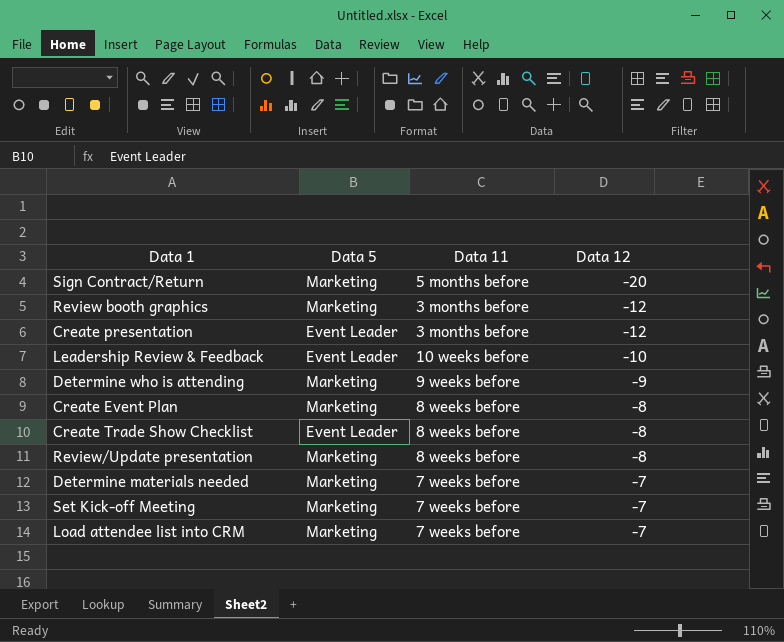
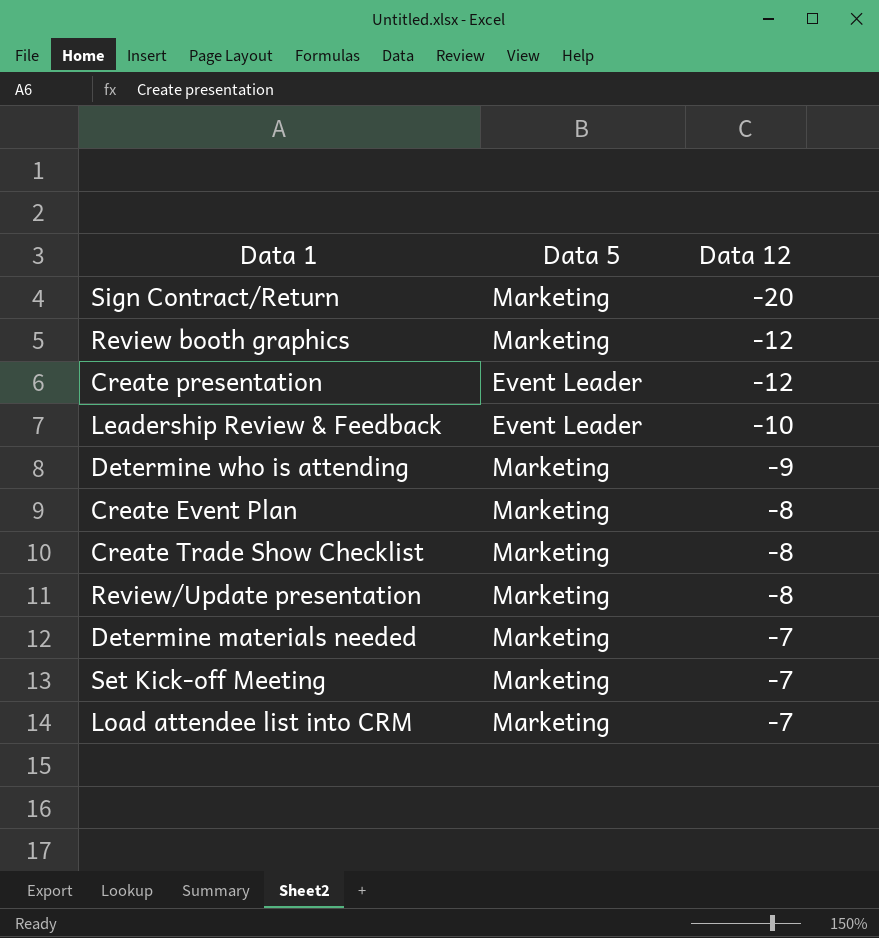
column Data 11 | position: 3 -> none
Create Trade Show Checklist | Data 5: Event Leader -> Marketing

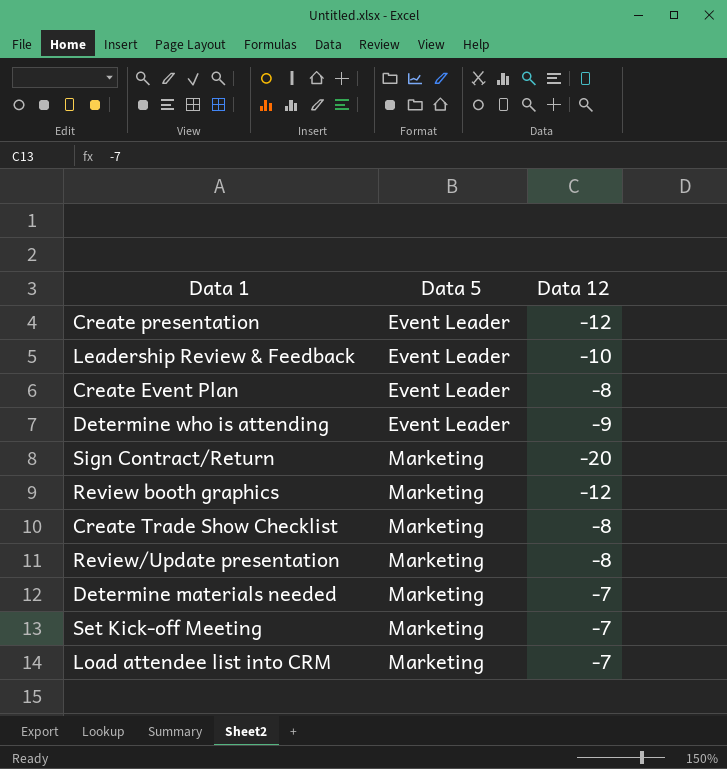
row order: Data 12 ascending -> Data 5 ascending
Create Event Plan | Data 5: Marketing -> Event Leader
Determine who is attending | Data 5: Marketing -> Event Leader

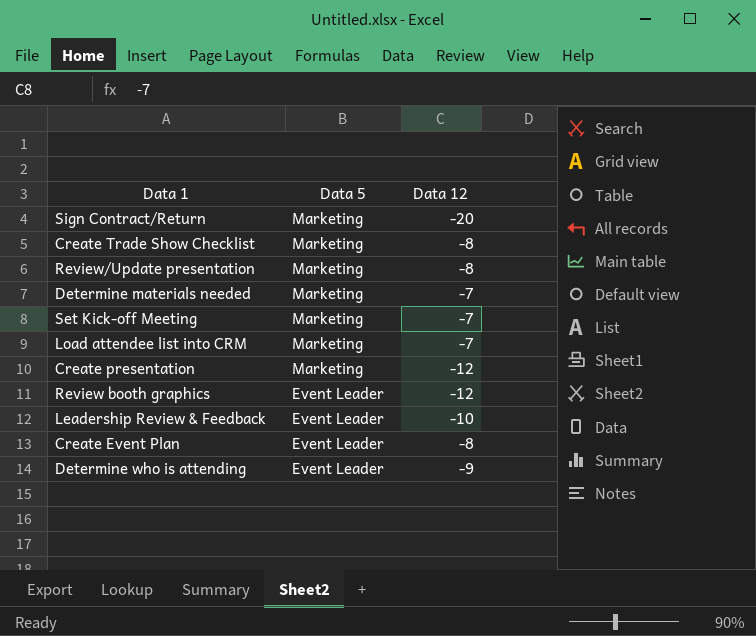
row order: Data 5 ascending -> Data 5 descending
Create presentation | Data 5: Event Leader -> Marketing
Review booth graphics | Data 5: Marketing -> Event Leader

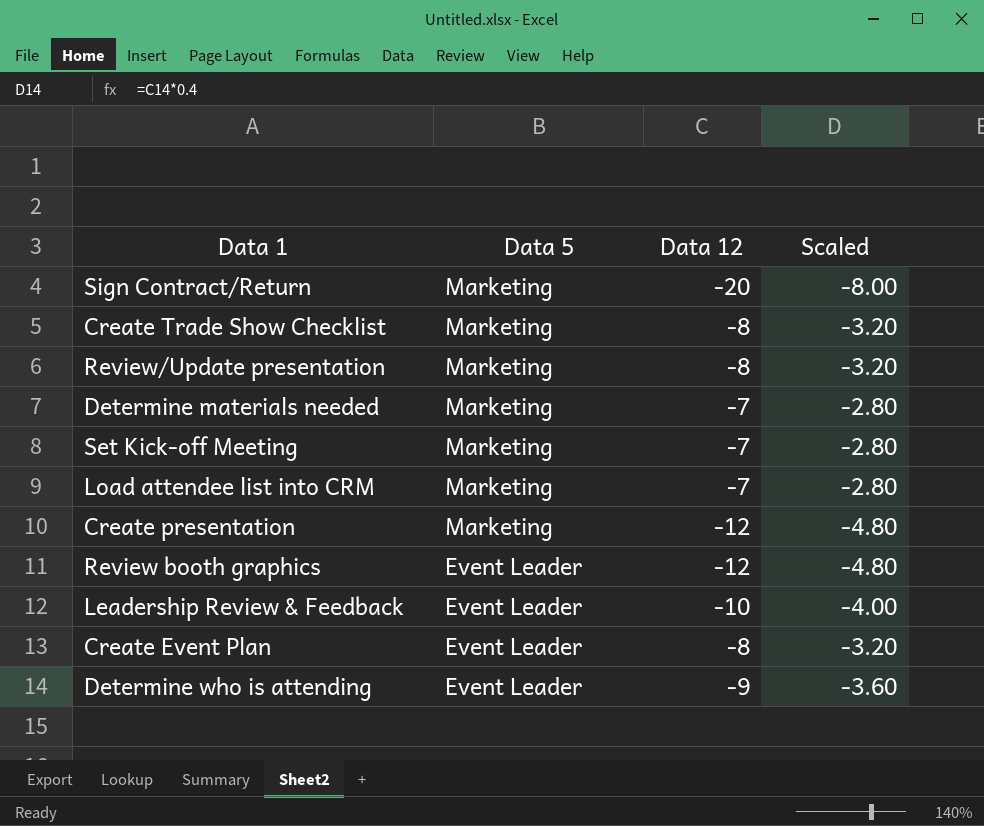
column Scaled | formula: none -> [Data 12] * 0.4

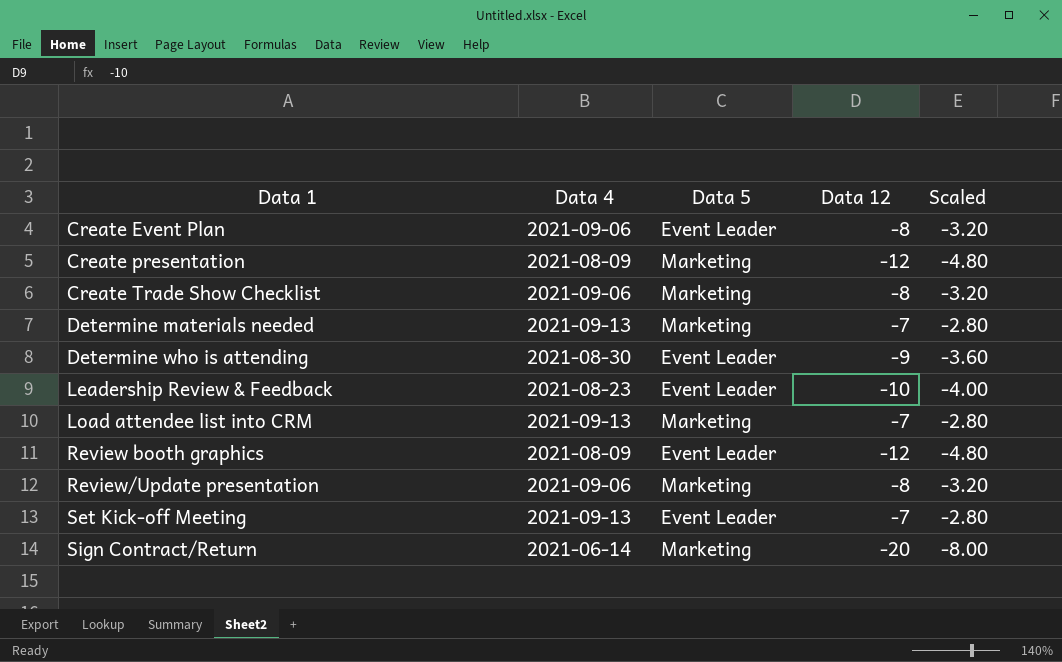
row order: Data 5 descending -> Data 1 ascending
column Data 4 | position: none -> 2
Set Kick-off Meeting | Data 5: Marketing -> Event Leader

